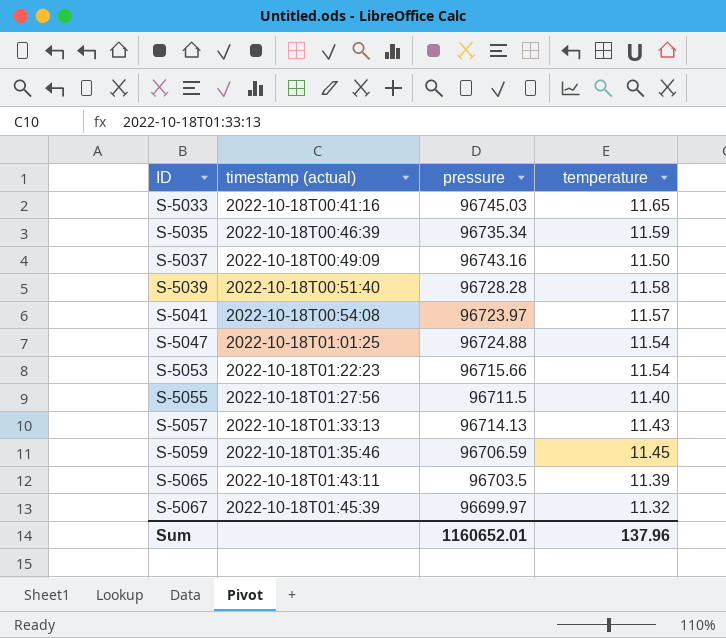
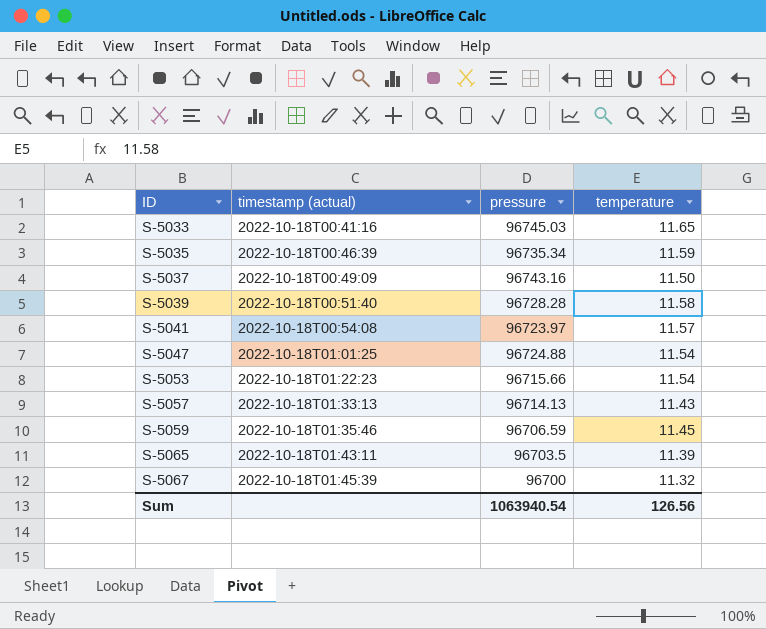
row S-5055: 2022-10-18T01:27:56 | 96711.5 | 11.40 -> none
S-5067 | pressure: 96699.97 -> 96700
Sum | pressure: 1160652.01 -> 1063940.54
Sum | temperature: 137.96 -> 126.56

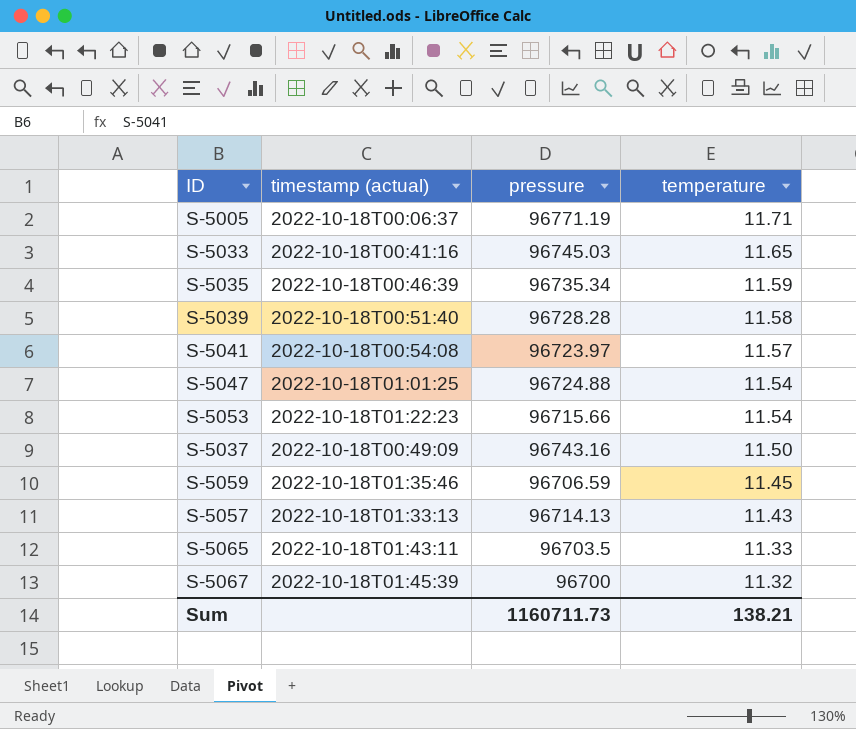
row order: ID ascending -> temperature descending
row S-5005: none -> 2022-10-18T00:06:37 | 96771.19 | 11.71
S-5065 | temperature: 11.39 -> 11.33
Sum | pressure: 1063940.54 -> 1160711.73
Sum | temperature: 126.56 -> 138.21

